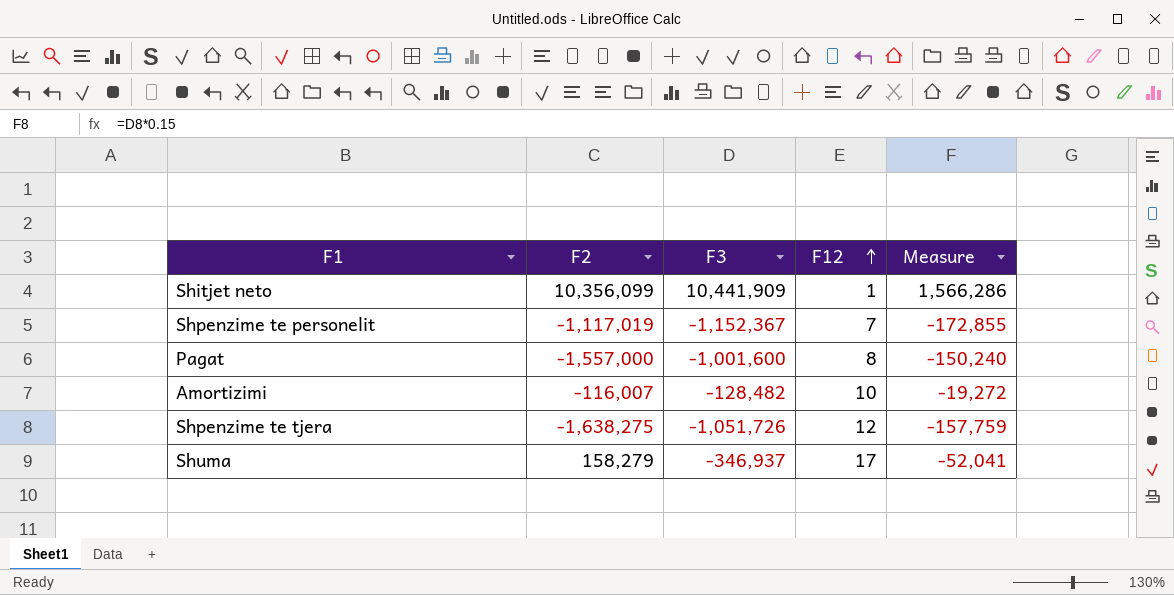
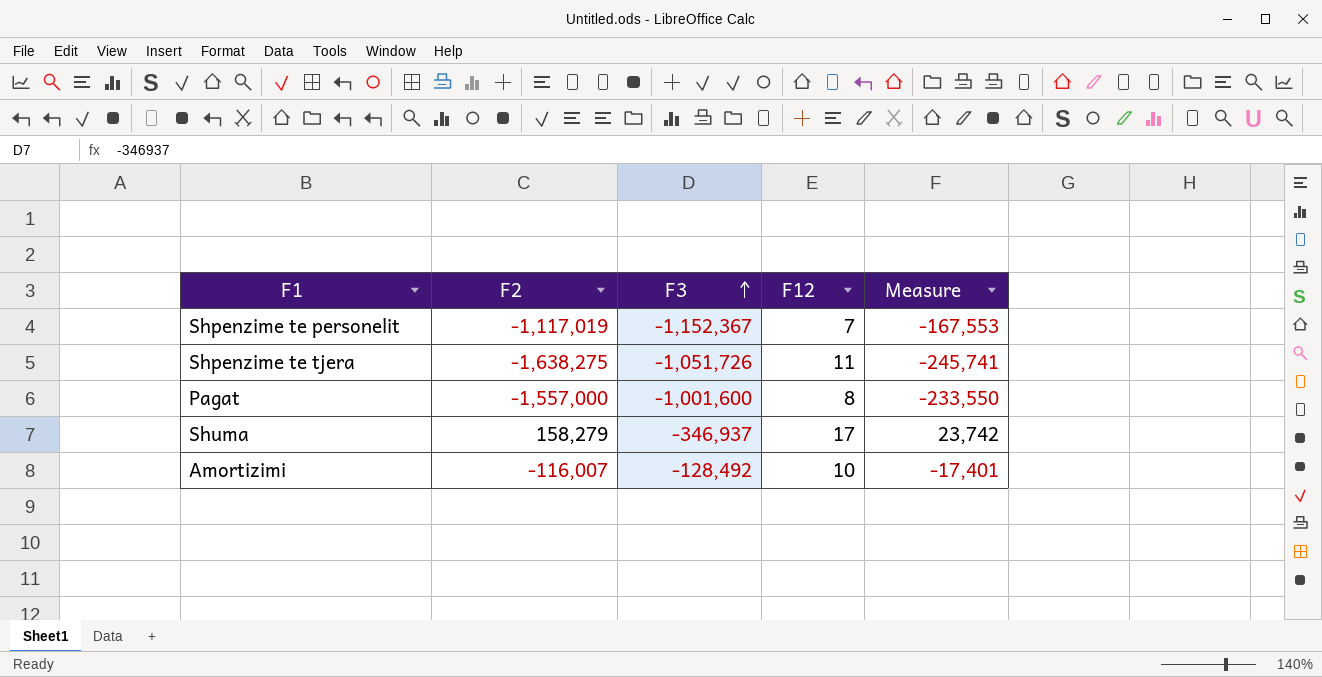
row order: F12 ascending -> F3 ascending
column Measure | formula: [F3] * 0.15 -> [F2] * 0.15
row Shitjet neto: 10,356,099 | 10,441,909 | 1 | 1,566,286 -> none
Shpenzime te tjera | F12: 12 -> 11
Amortizimi | F3: -128,482 -> -128,492

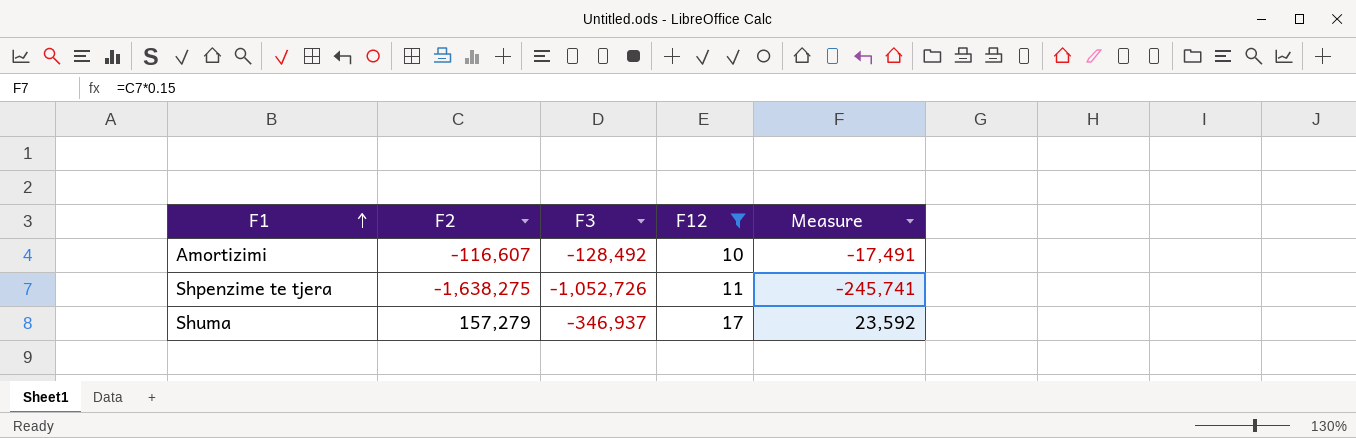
filter: none -> F12 >= 10
row order: F3 ascending -> F1 ascending
Amortizimi | F2: -116,007 -> -116,607
Amortizimi | Measure: -17,401 -> -17,491
Shpenzime te tjera | F3: -1,051,726 -> -1,052,726
Shuma | F2: 158,279 -> 157,279
Shuma | Measure: 23,742 -> 23,592

